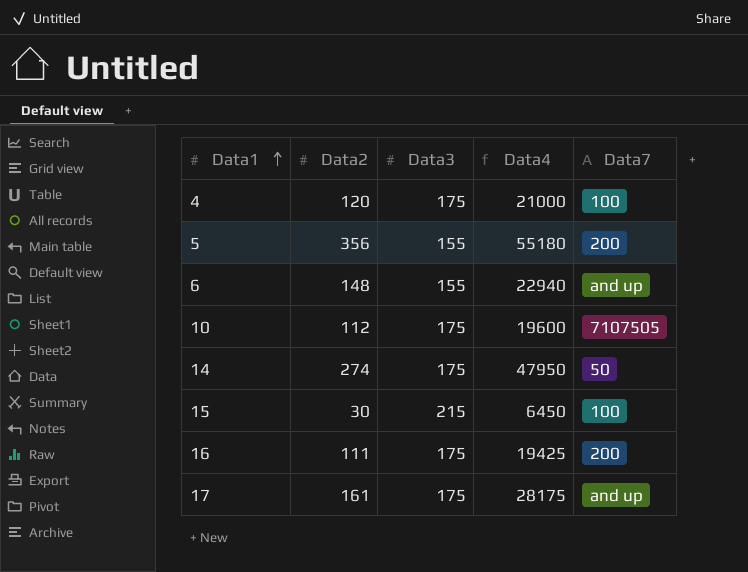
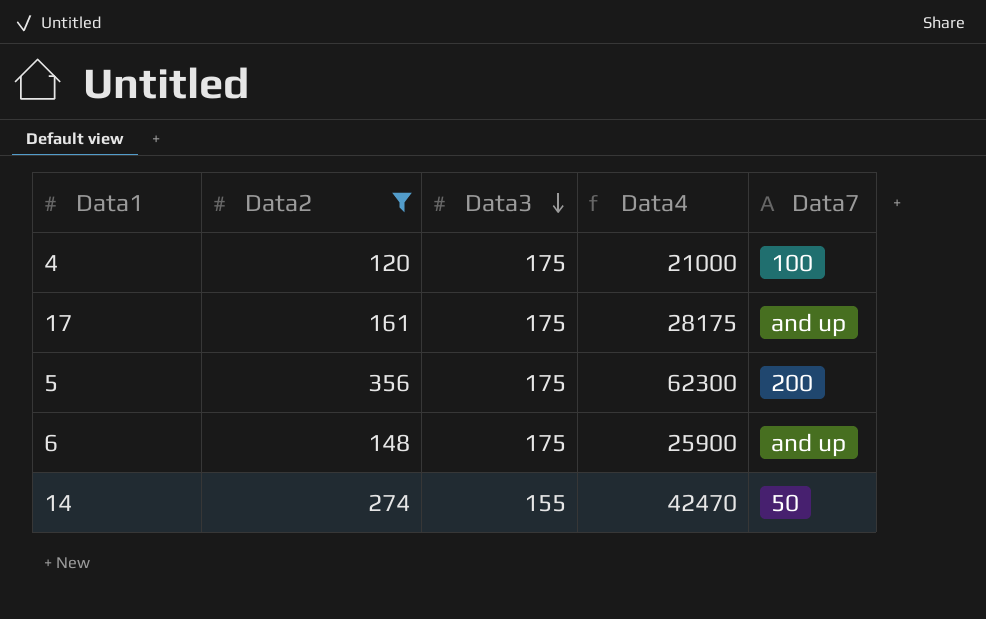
filter: none -> Data2 >= 120
row order: Data1 ascending -> Data3 descending
5 | Data3: 155 -> 175
5 | Data4: 55180 -> 62300
6 | Data3: 155 -> 175
6 | Data4: 22940 -> 25900
14 | Data3: 175 -> 155
14 | Data4: 47950 -> 42470

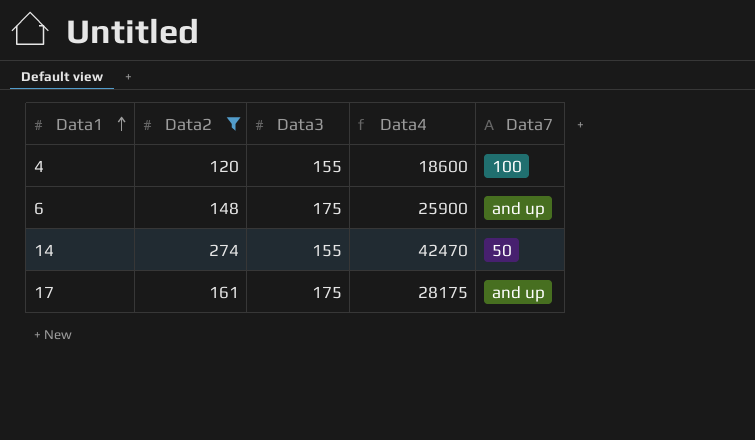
row order: Data3 descending -> Data1 ascending
row 5: 356 | 175 | 62300 | 200 -> none
4 | Data3: 175 -> 155
4 | Data4: 21000 -> 18600

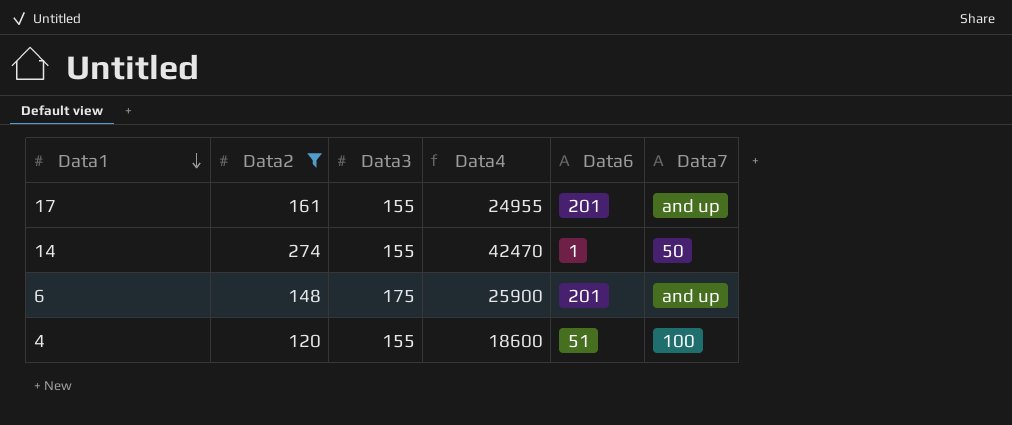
row order: Data1 ascending -> Data1 descending
column Data6 | position: none -> 5
17 | Data3: 175 -> 155
17 | Data4: 28175 -> 24955

